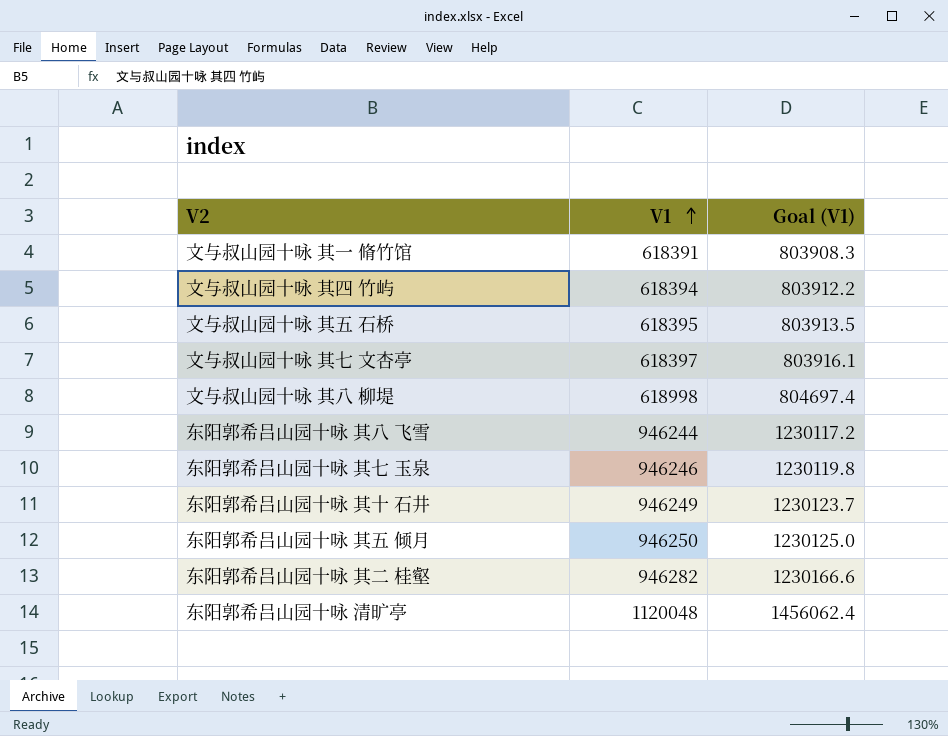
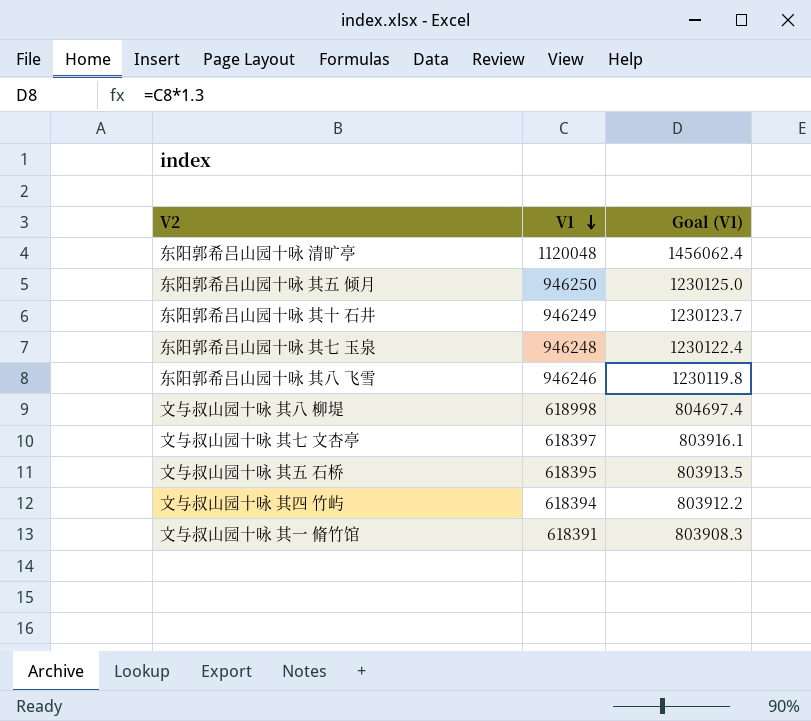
row order: V1 ascending -> V1 descending
row 东阳郭希吕山园十咏 其二 桂壑: 946282 | 1230166.6 -> none
东阳郭希吕山园十咏 其七 玉泉 | V1: 946246 -> 946248
东阳郭希吕山园十咏 其七 玉泉 | Goal (V1): 1230119.8 -> 1230122.4
东阳郭希吕山园十咏 其八 飞雪 | V1: 946244 -> 946246
东阳郭希吕山园十咏 其八 飞雪 | Goal (V1): 1230117.2 -> 1230119.8

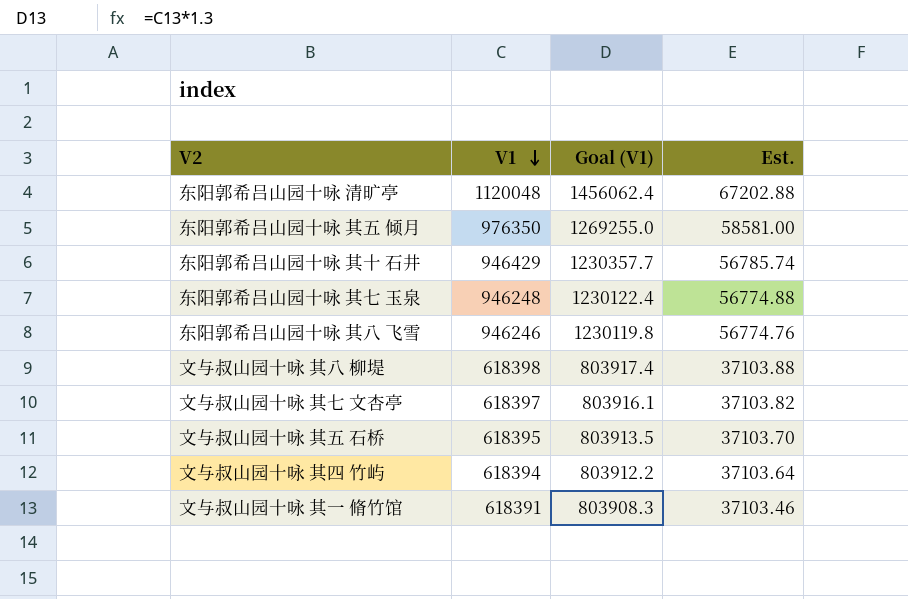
column Est. | formula: none -> [V1] * 0.06
东阳郭希吕山园十咏 其五 倾月 | V1: 946250 -> 976350
东阳郭希吕山园十咏 其五 倾月 | Goal (V1): 1230125.0 -> 1269255.0
东阳郭希吕山园十咏 其十 石井 | V1: 946249 -> 946429
东阳郭希吕山园十咏 其十 石井 | Goal (V1): 1230123.7 -> 1230357.7
文与叔山园十咏 其八 柳堤 | V1: 618998 -> 618398
文与叔山园十咏 其八 柳堤 | Goal (V1): 804697.4 -> 803917.4

